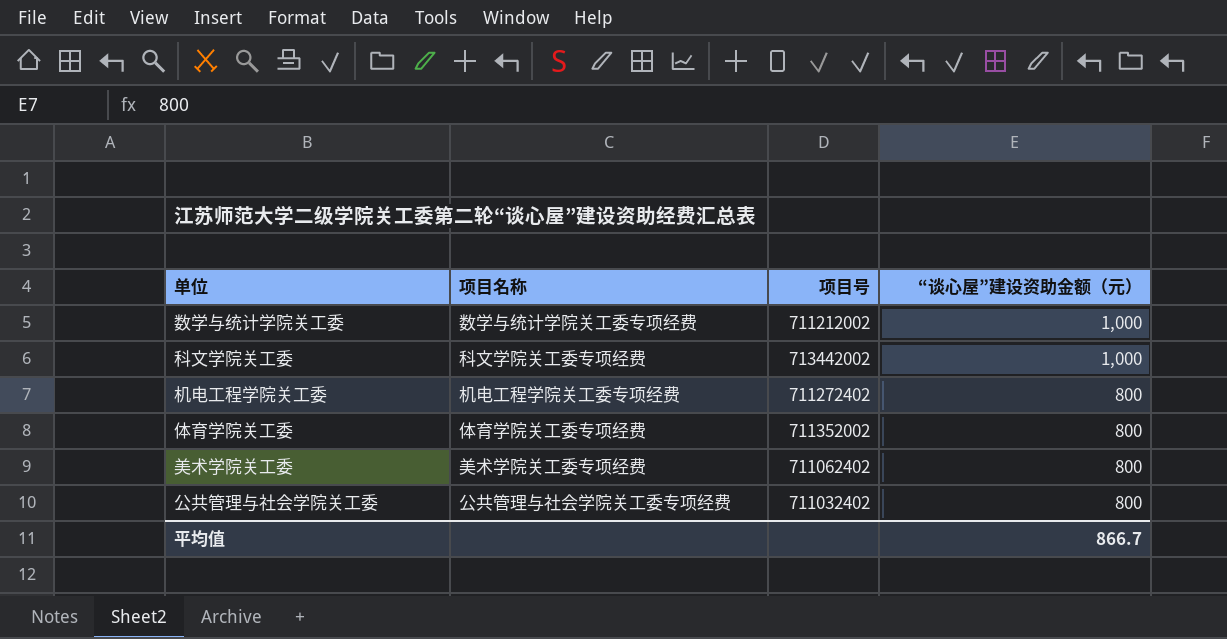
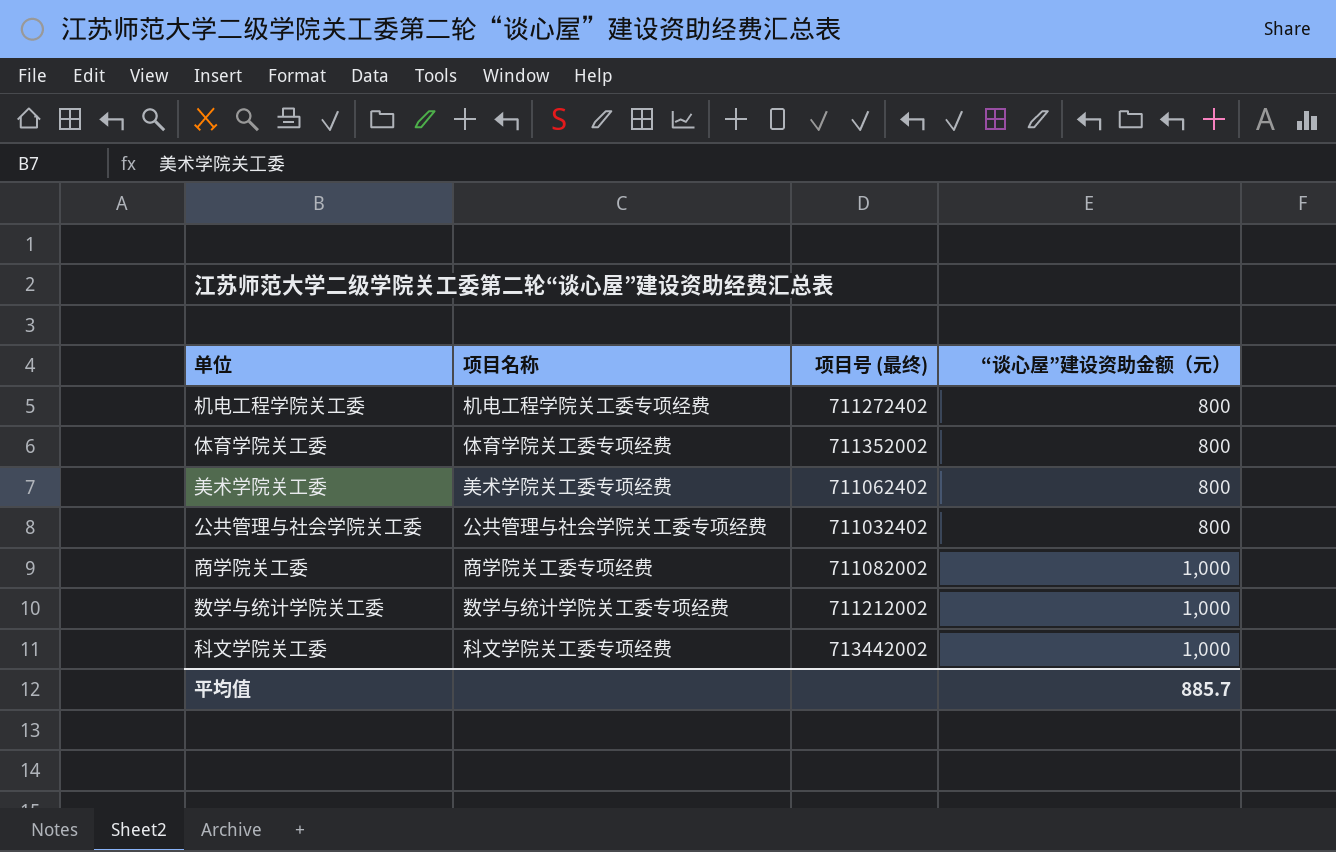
row order: “谈心屋”建设资助金额（元） descending -> “谈心屋”建设资助金额（元） ascending
column name: 项目号 -> 项目号 (最终)
row 商学院关工委: none -> 商学院关工委专项经费 | 711082002 | 1,000
平均值 | “谈心屋”建设资助金额（元）: 866.7 -> 885.7

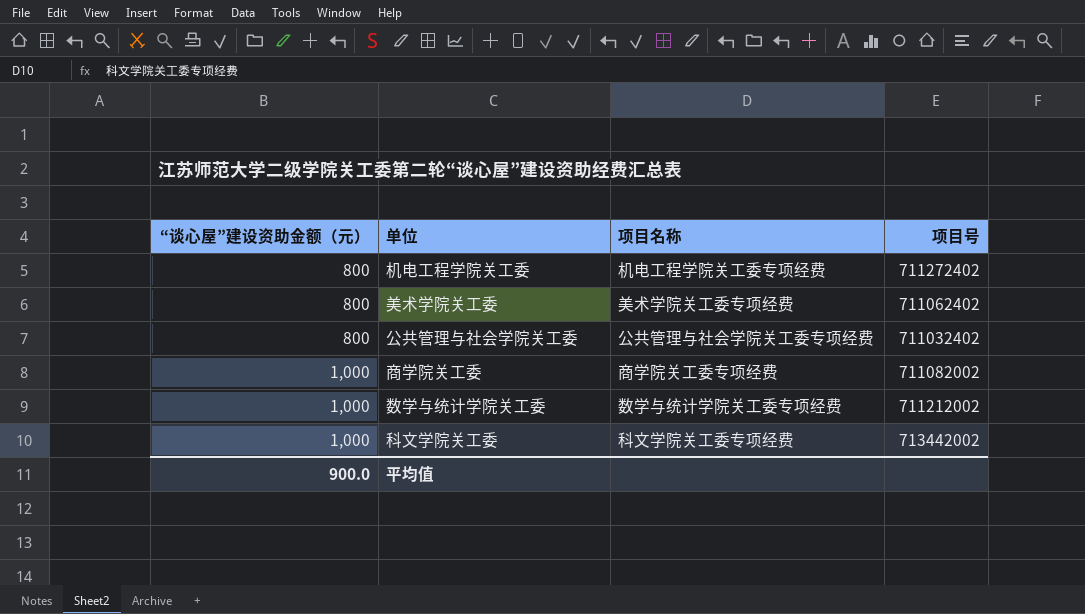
column “谈心屋”建设资助金额（元） | position: 4 -> 1
column name: 项目号 (最终) -> 项目号
row 体育学院关工委: 体育学院关工委专项经费 | 711352002 | 800 -> none
平均值 | “谈心屋”建设资助金额（元）: 885.7 -> 900.0

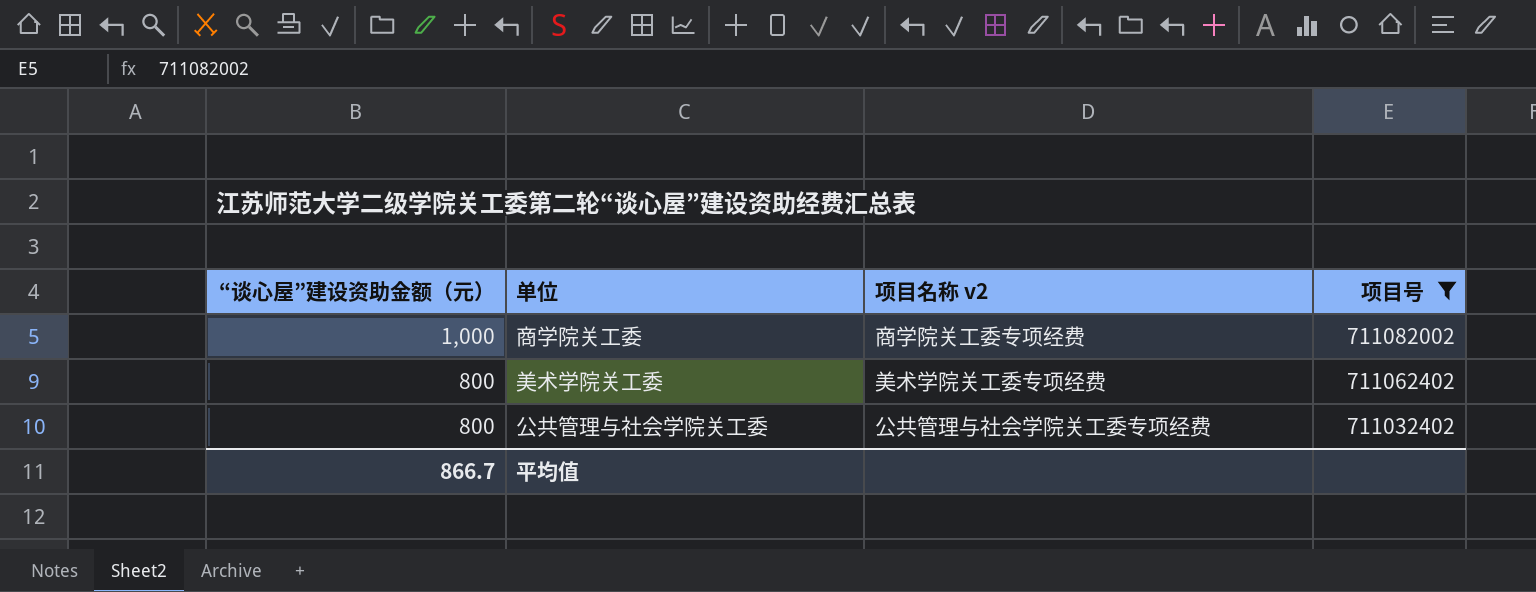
filter: none -> 项目号 <= 711082002
row order: “谈心屋”建设资助金额（元） ascending -> “谈心屋”建设资助金额（元） descending
column name: 项目名称 -> 项目名称 v2
平均值 | “谈心屋”建设资助金额（元）: 900.0 -> 866.7

